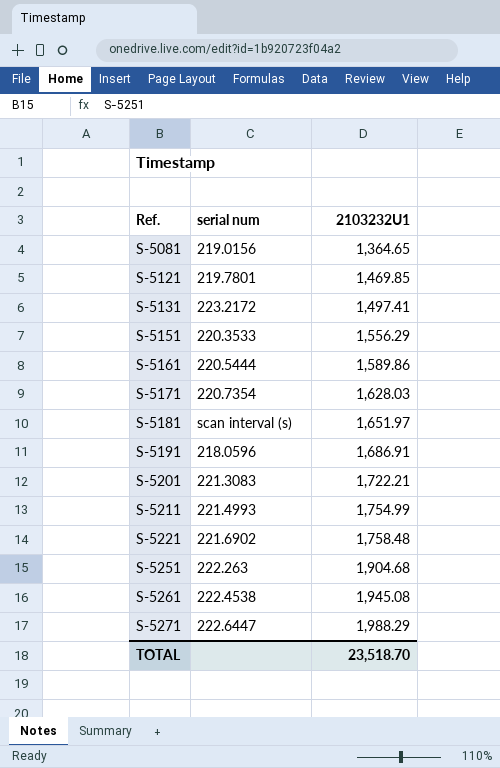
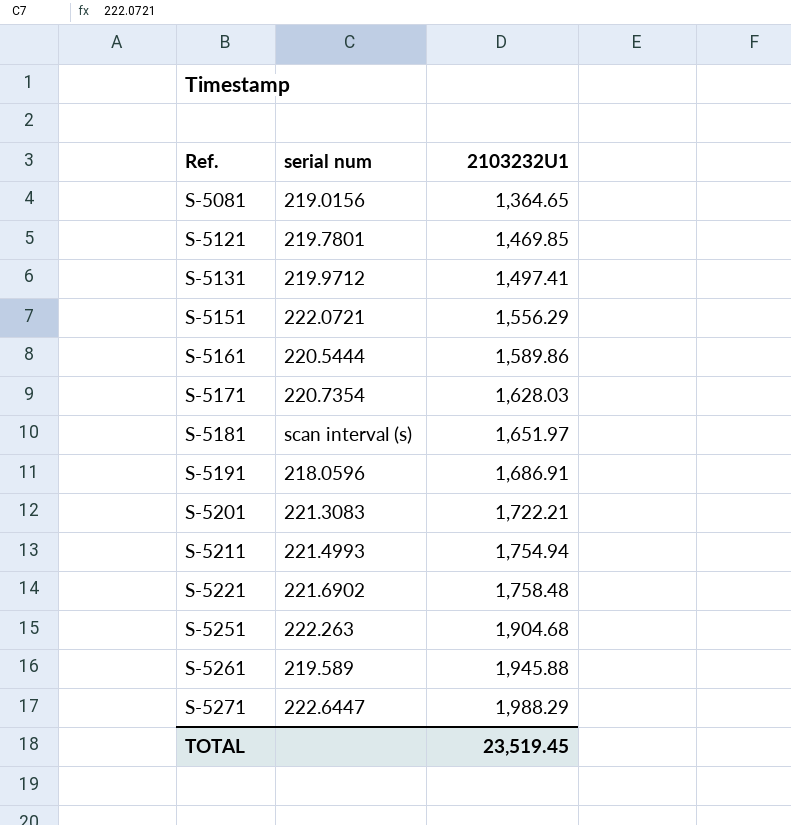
S-5131 | serial num: 223.2172 -> 219.9712
S-5151 | serial num: 220.3533 -> 222.0721
S-5211 | 2103232U1: 1,754.99 -> 1,754.94
S-5261 | serial num: 222.4538 -> 219.589
S-5261 | 2103232U1: 1,945.08 -> 1,945.88
TOTAL | 2103232U1: 23,518.70 -> 23,519.45

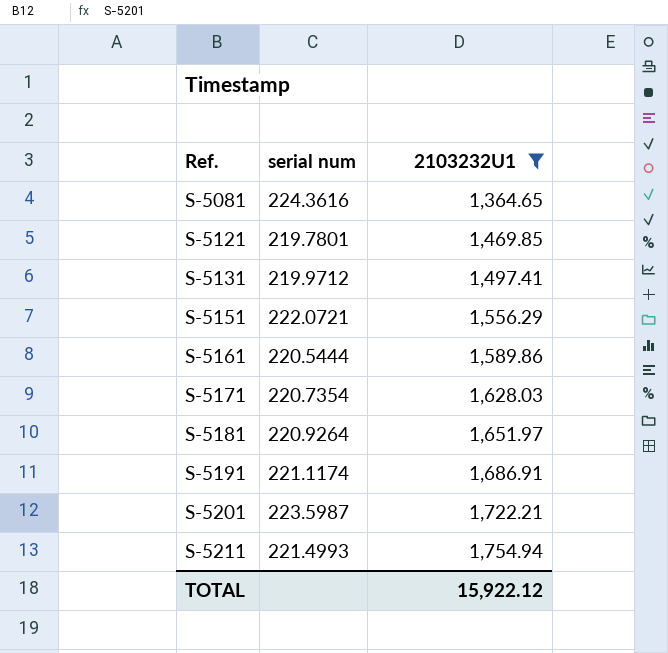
filter: none -> 2103232U1 <= 1,754.94
S-5081 | serial num: 219.0156 -> 224.3616
S-5181 | serial num: scan interval (s) -> 220.9264
S-5191 | serial num: 218.0596 -> 221.1174
S-5201 | serial num: 221.3083 -> 223.5987
TOTAL | 2103232U1: 23,519.45 -> 15,922.12

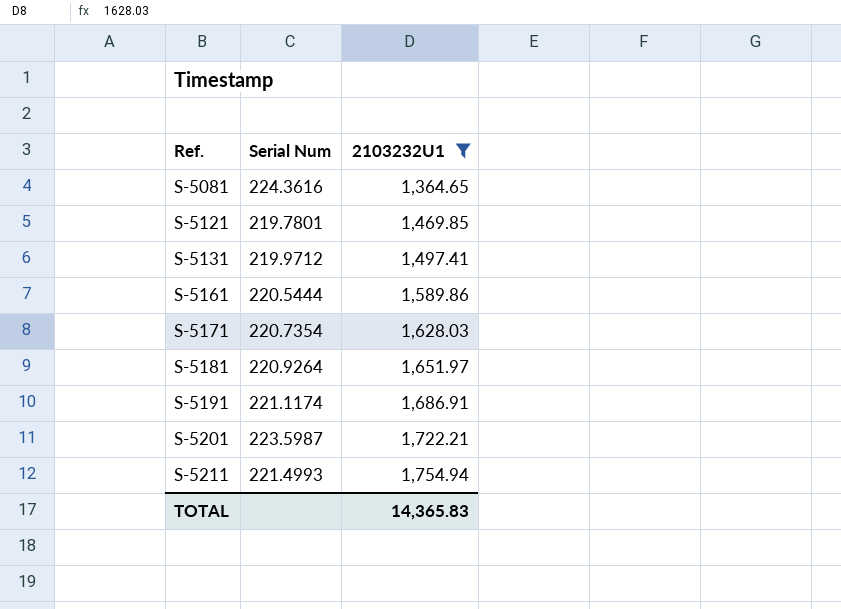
column name: serial num -> Serial Num
row S-5151: 222.0721 | 1,556.29 -> none
TOTAL | 2103232U1: 15,922.12 -> 14,365.83

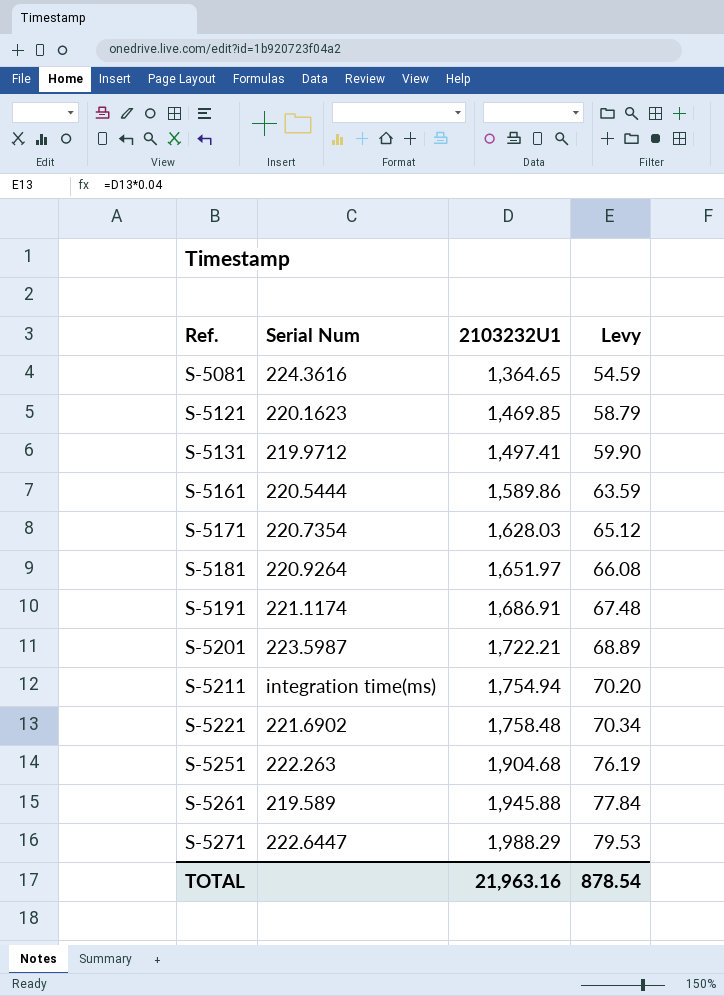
filter: 2103232U1 <= 1,754.94 -> none
column Levy | formula: none -> [2103232U1] * 0.04
S-5121 | Serial Num: 219.7801 -> 220.1623
S-5211 | Serial Num: 221.4993 -> integration time(ms)
TOTAL | 2103232U1: 14,365.83 -> 21,963.16

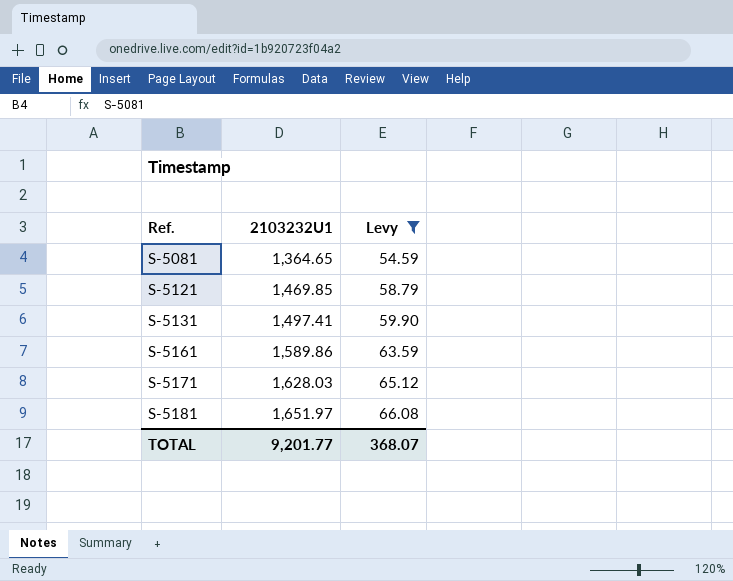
filter: none -> Levy <= 66.08
column Serial Num | position: 2 -> none
TOTAL | 2103232U1: 21,963.16 -> 9,201.77
TOTAL | Levy: 878.54 -> 368.07

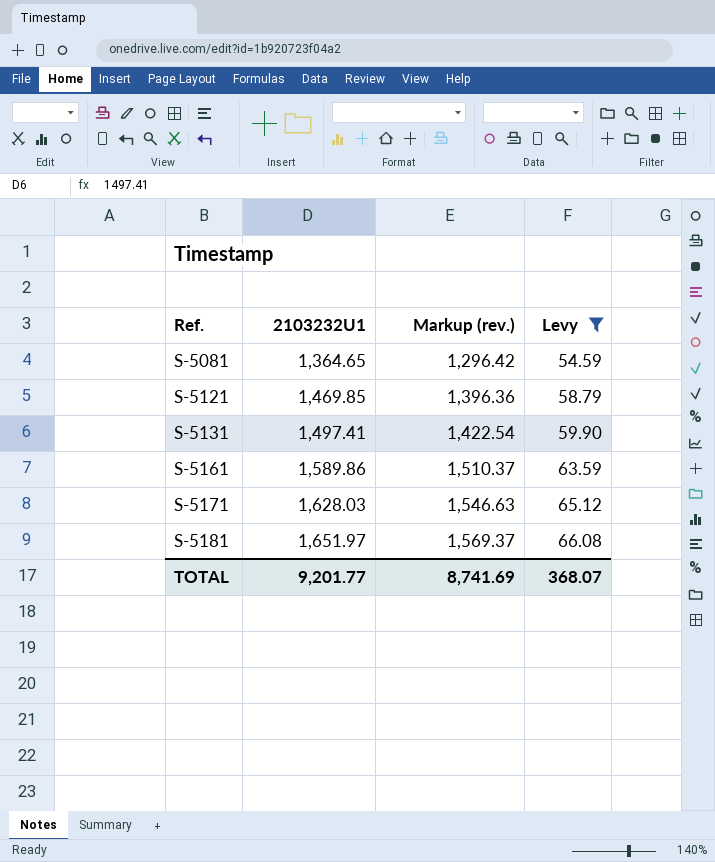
column Markup (rev.) | formula: none -> [2103232U1] * 0.95

